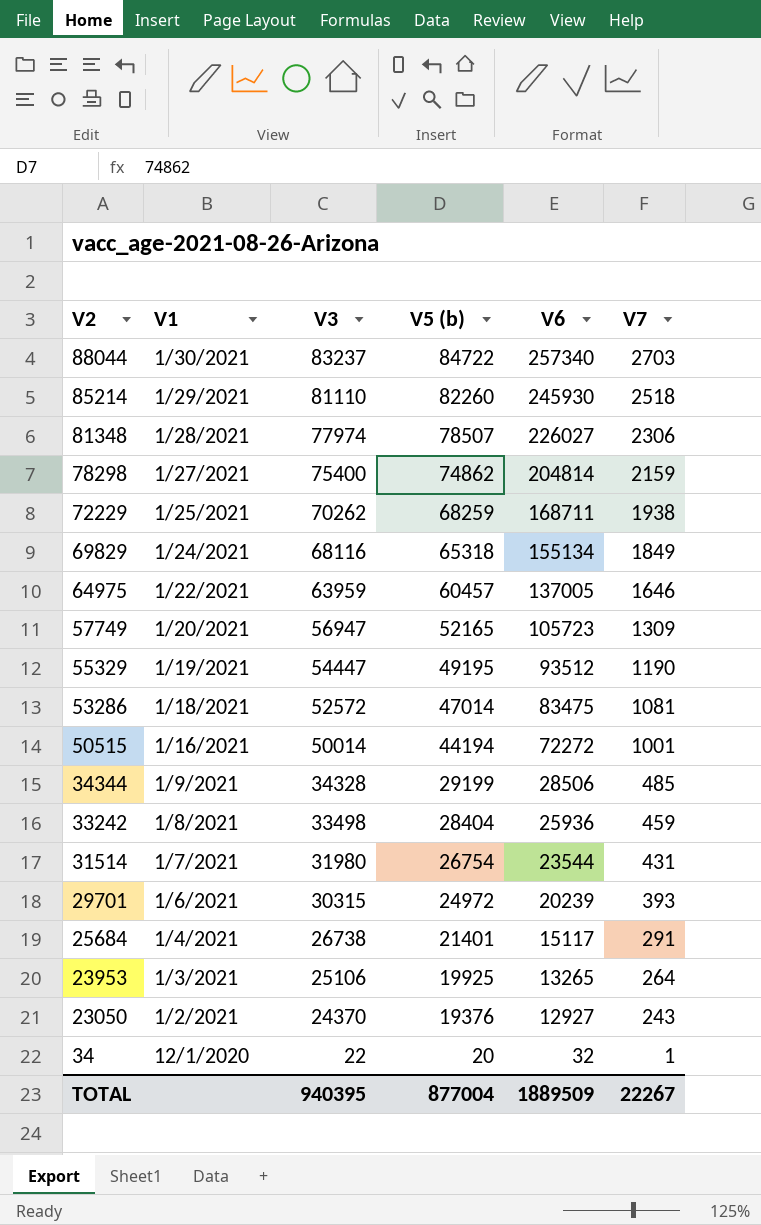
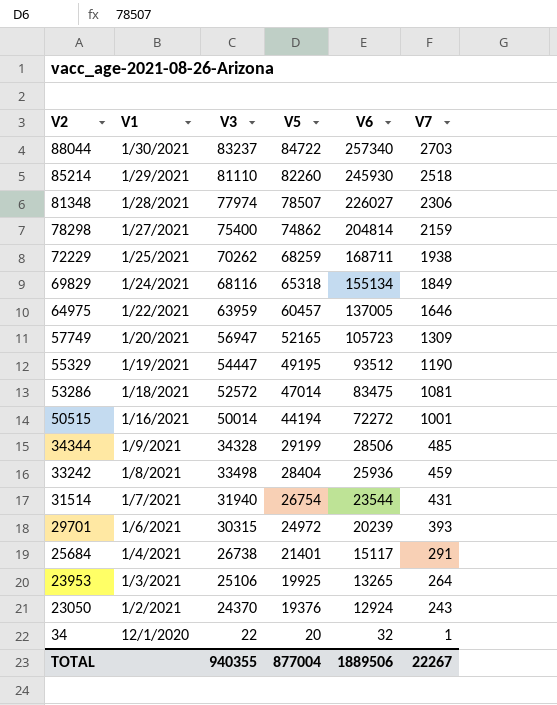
column name: V5 (b) -> V5
31514 | V3: 31980 -> 31940
23050 | V6: 12927 -> 12924
TOTAL | V3: 940395 -> 940355
TOTAL | V6: 1889509 -> 1889506

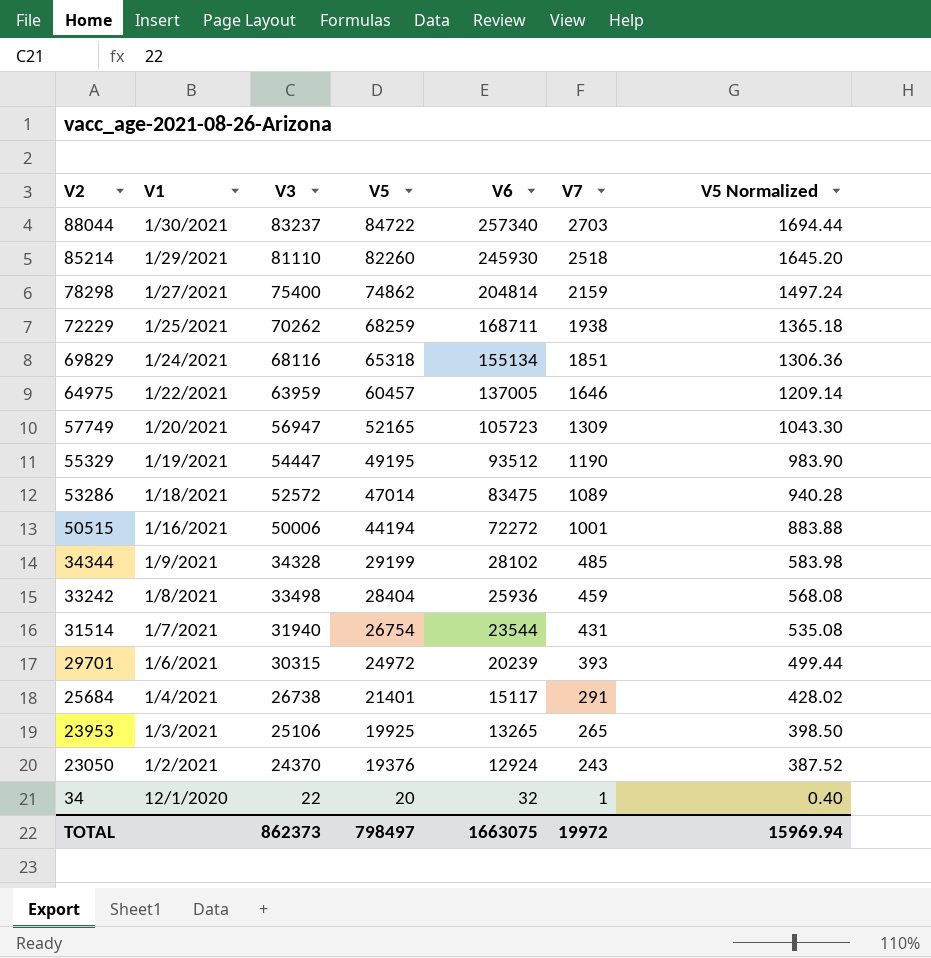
column V5 Normalized | formula: none -> [V5] * 0.02
row 81348: 1/28/2021 | 77974 | 78507 | 226027 | 2306 -> none
69829 | V7: 1849 -> 1851
53286 | V7: 1081 -> 1089
50515 | V3: 50014 -> 50006
34344 | V6: 28506 -> 28102
23953 | V7: 264 -> 265
TOTAL | V3: 940355 -> 862373
TOTAL | V5: 877004 -> 798497
TOTAL | V6: 1889506 -> 1663075
TOTAL | V7: 22267 -> 19972

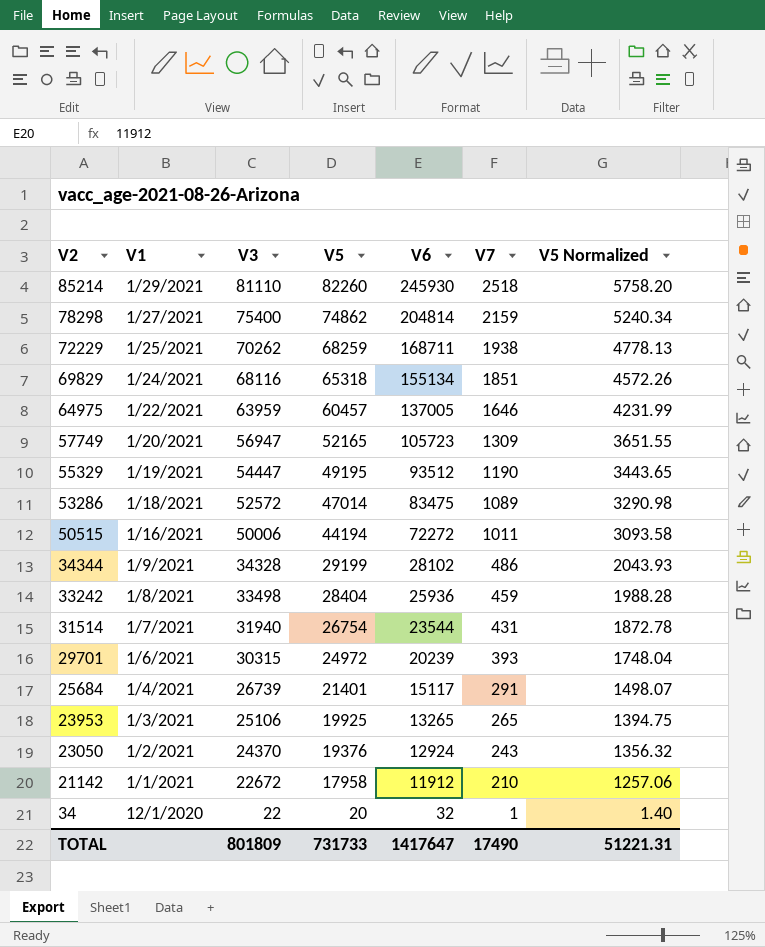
column V5 Normalized | formula: [V5] * 0.02 -> [V5] * 0.07
row 88044: 1/30/2021 | 83237 | 84722 | 257340 | 2703 | 1694.44 -> none
50515 | V7: 1001 -> 1011
34344 | V7: 485 -> 486
25684 | V3: 26738 -> 26739
row 21142: none -> 1/1/2021 | 22672 | 17958 | 11912 | 210 | 1257.06
TOTAL | V3: 862373 -> 801809
TOTAL | V5: 798497 -> 731733
TOTAL | V6: 1663075 -> 1417647
TOTAL | V7: 19972 -> 17490
TOTAL | V5 Normalized: 15969.94 -> 51221.31

